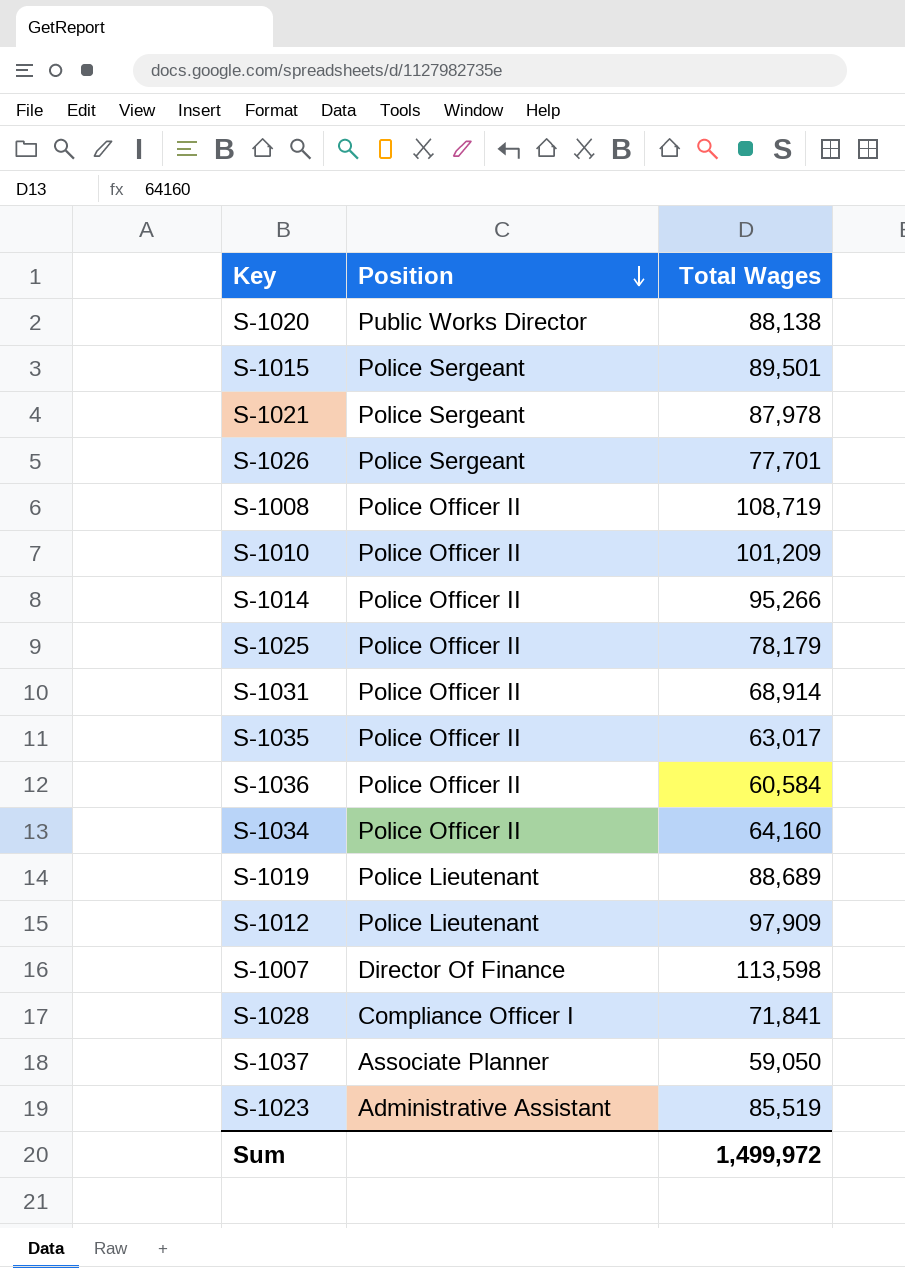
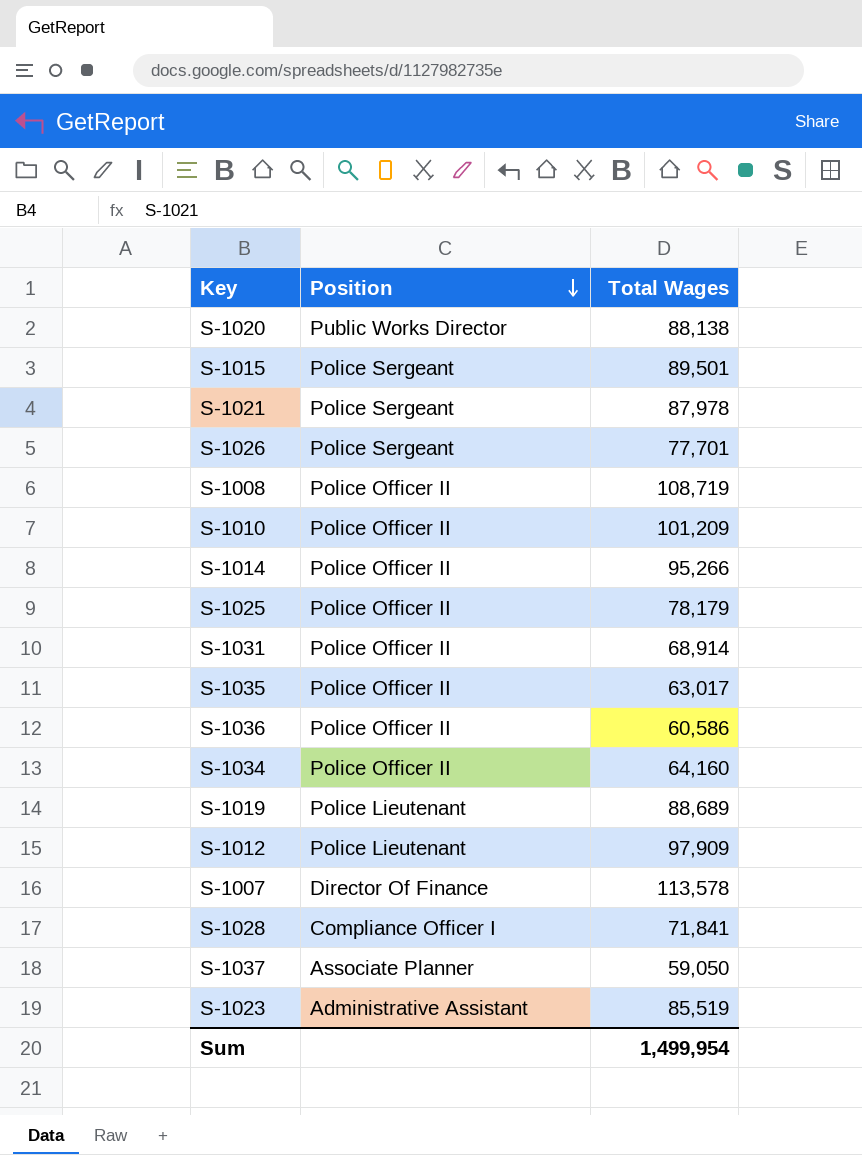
S-1036 | Total Wages: 60,584 -> 60,586
S-1007 | Total Wages: 113,598 -> 113,578
Sum | Total Wages: 1,499,972 -> 1,499,954

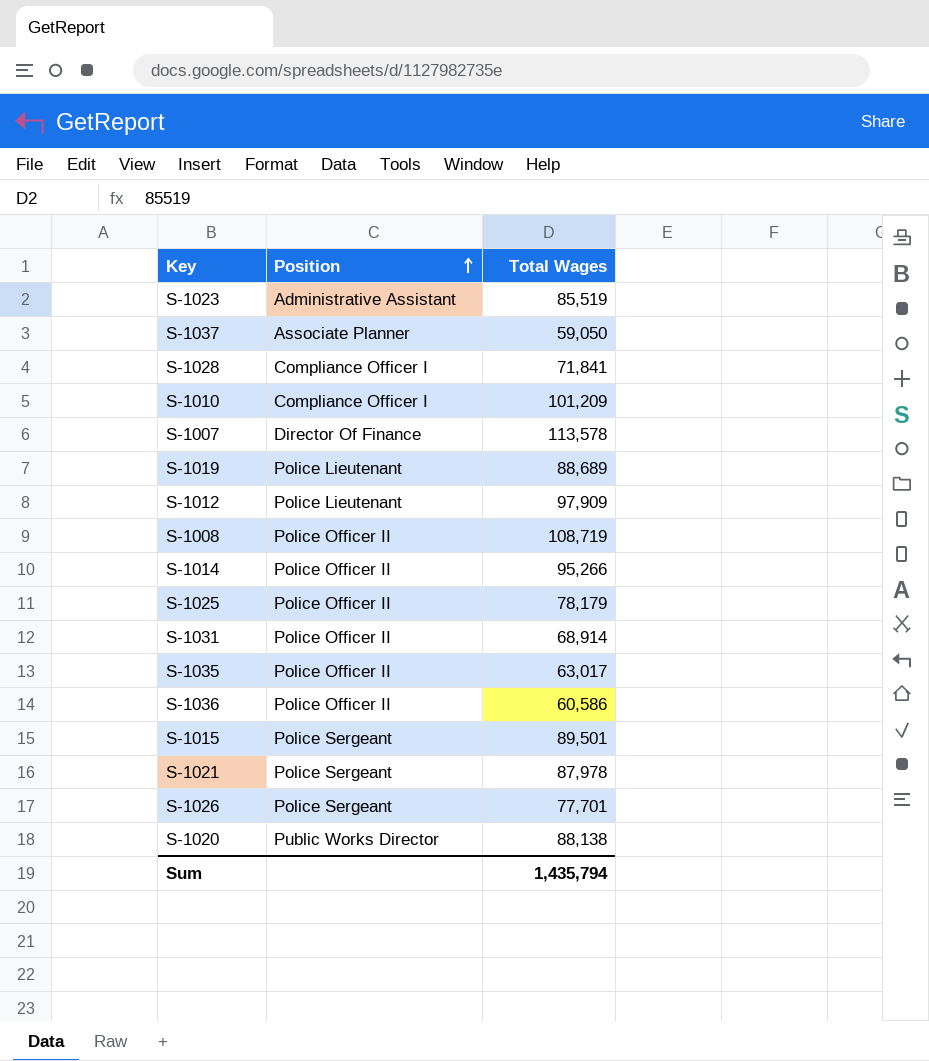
row order: Position descending -> Position ascending
row S-1034: Police Officer II | 64,160 -> none
S-1010 | Position: Police Officer II -> Compliance Officer I
Sum | Total Wages: 1,499,954 -> 1,435,794

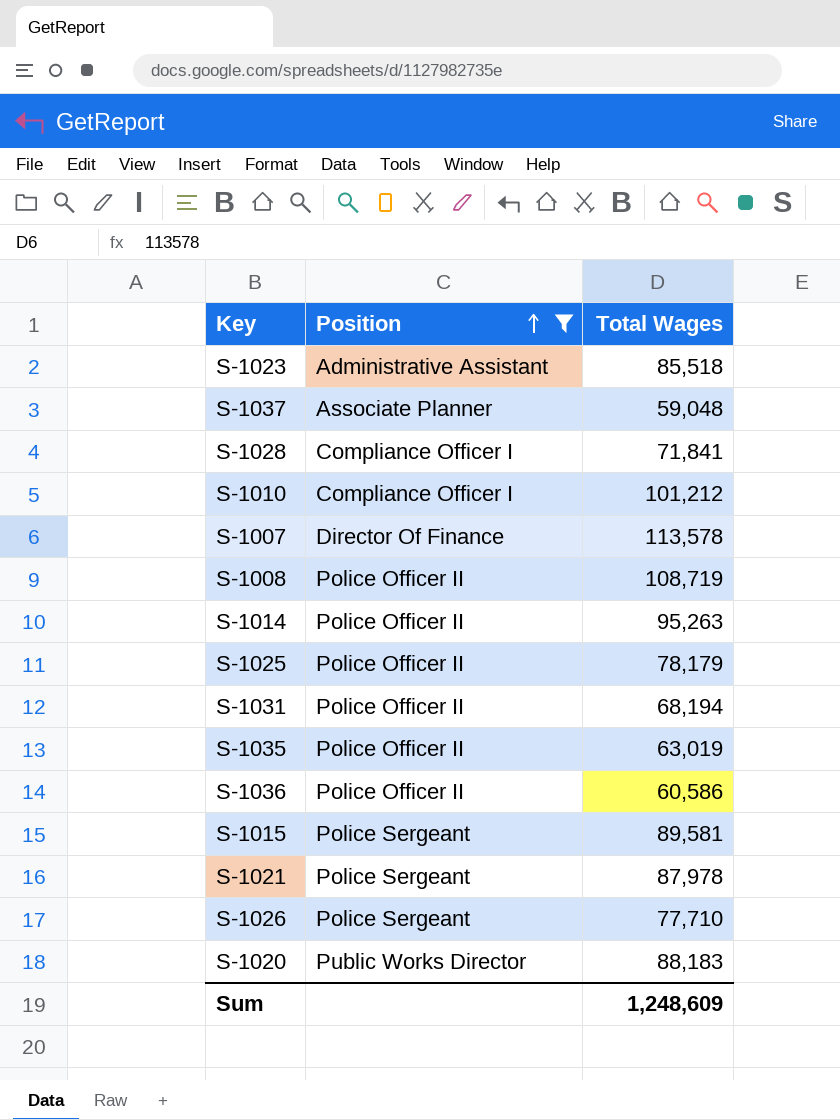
filter: none -> Position != Police Lieutenant
S-1023 | Total Wages: 85,519 -> 85,518
S-1037 | Total Wages: 59,050 -> 59,048
S-1010 | Total Wages: 101,209 -> 101,212
S-1014 | Total Wages: 95,266 -> 95,263
S-1031 | Total Wages: 68,914 -> 68,194
S-1035 | Total Wages: 63,017 -> 63,019
S-1015 | Total Wages: 89,501 -> 89,581
S-1026 | Total Wages: 77,701 -> 77,710
S-1020 | Total Wages: 88,138 -> 88,183
Sum | Total Wages: 1,435,794 -> 1,248,609

